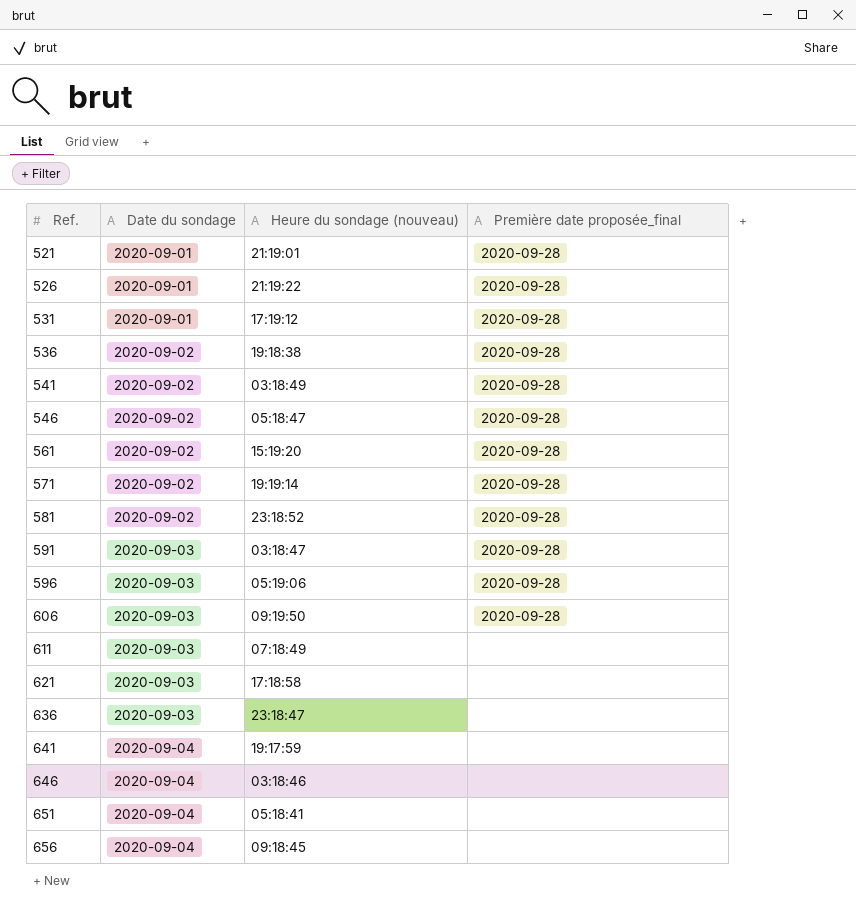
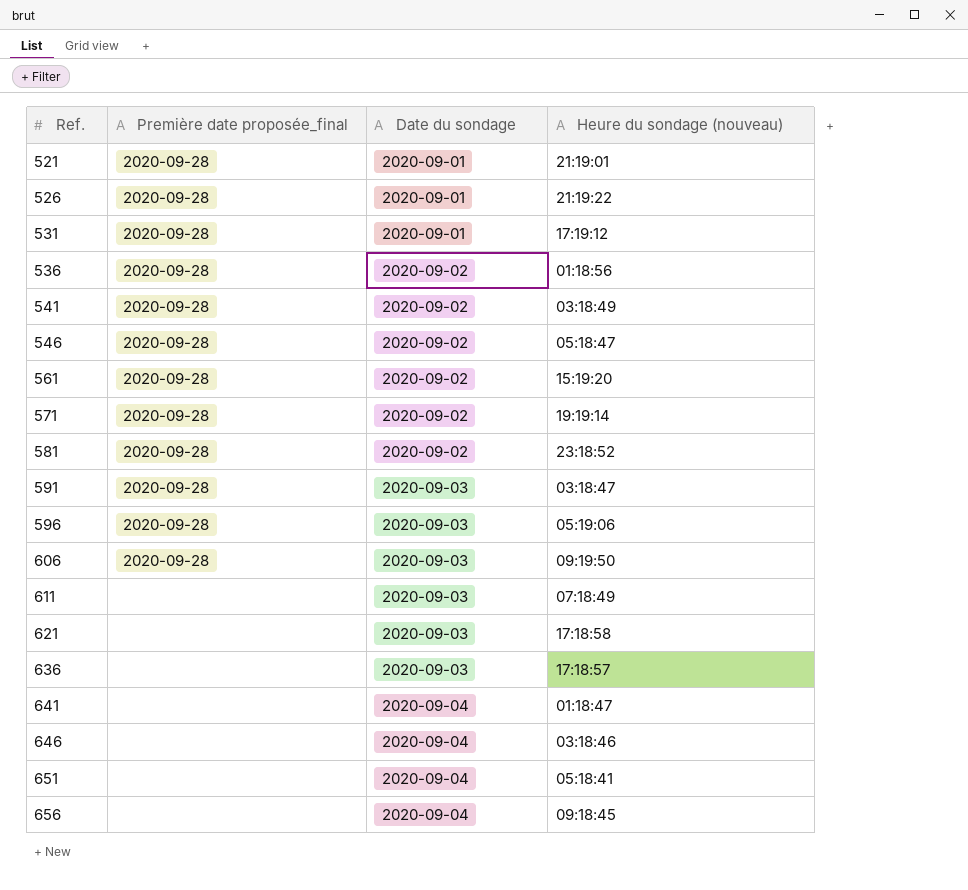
column Première date proposée_final | position: 4 -> 2
536 | Heure du sondage (nouveau): 19:18:38 -> 01:18:56
636 | Heure du sondage (nouveau): 23:18:47 -> 17:18:57
641 | Heure du sondage (nouveau): 19:17:59 -> 01:18:47

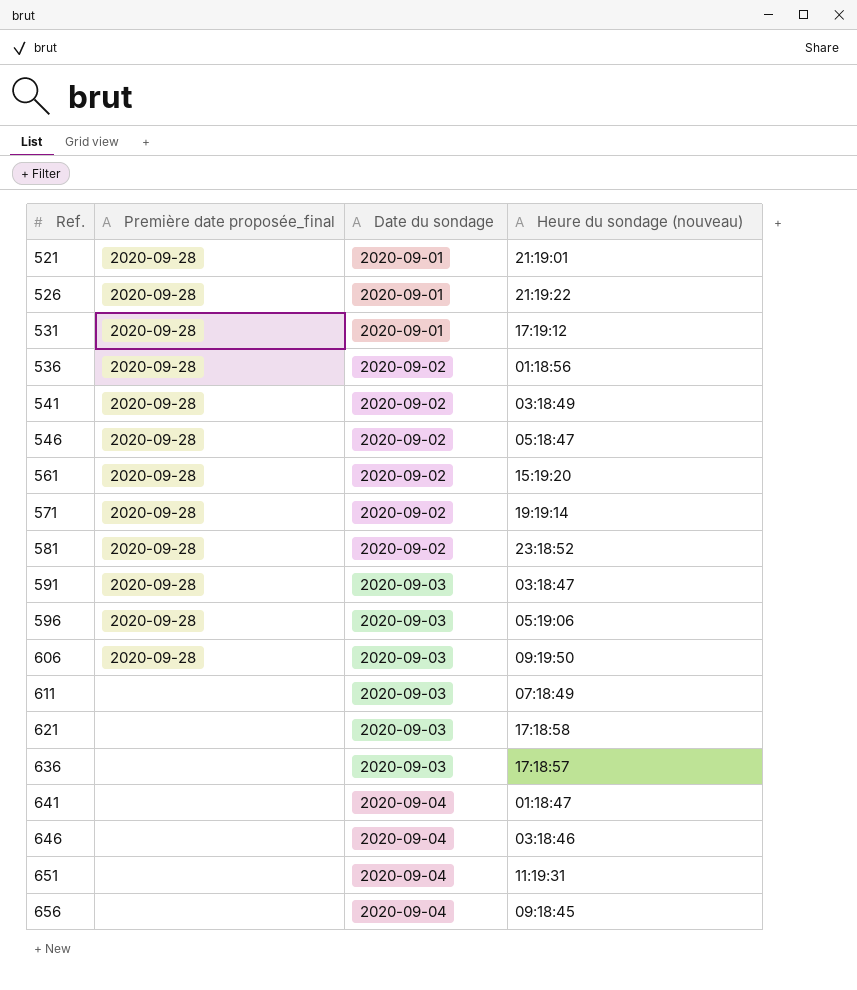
651 | Heure du sondage (nouveau): 05:18:41 -> 11:19:31

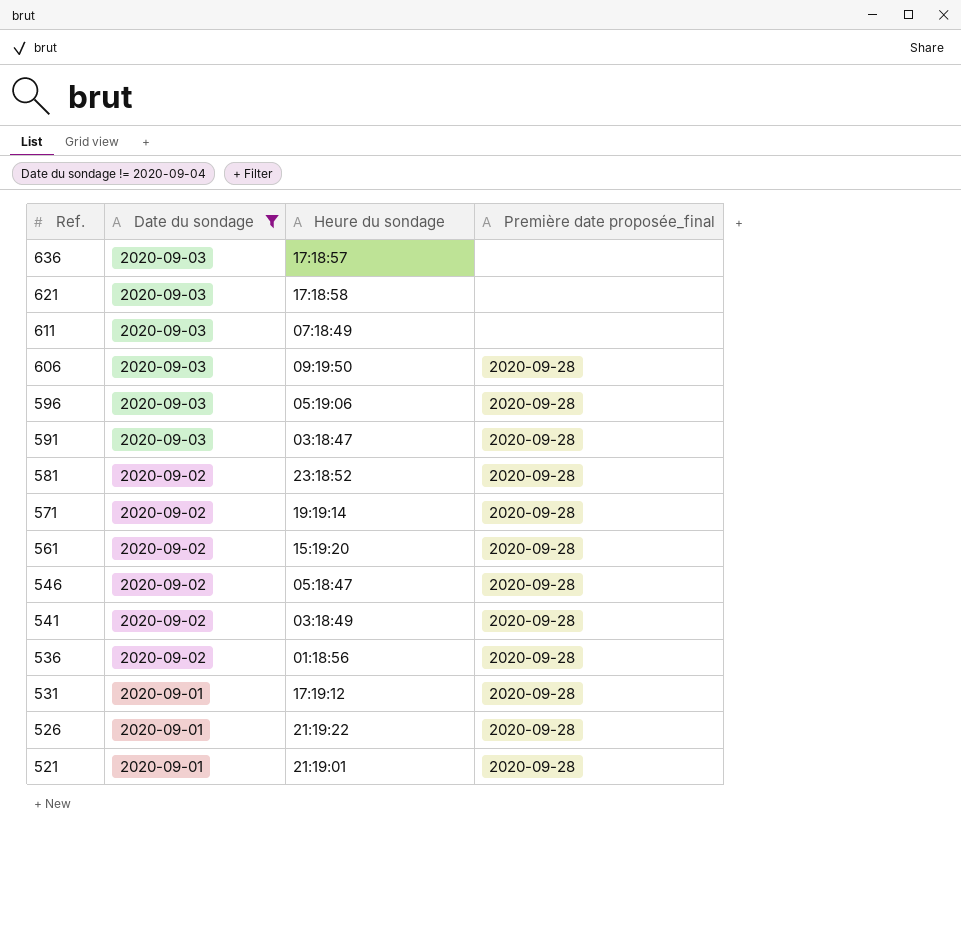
filter: none -> Date du sondage != 2020-09-04
row order: Ref. ascending -> Ref. descending
column name: Heure du sondage (nouveau) -> Heure du sondage
column Première date proposée_final | position: 2 -> 4

